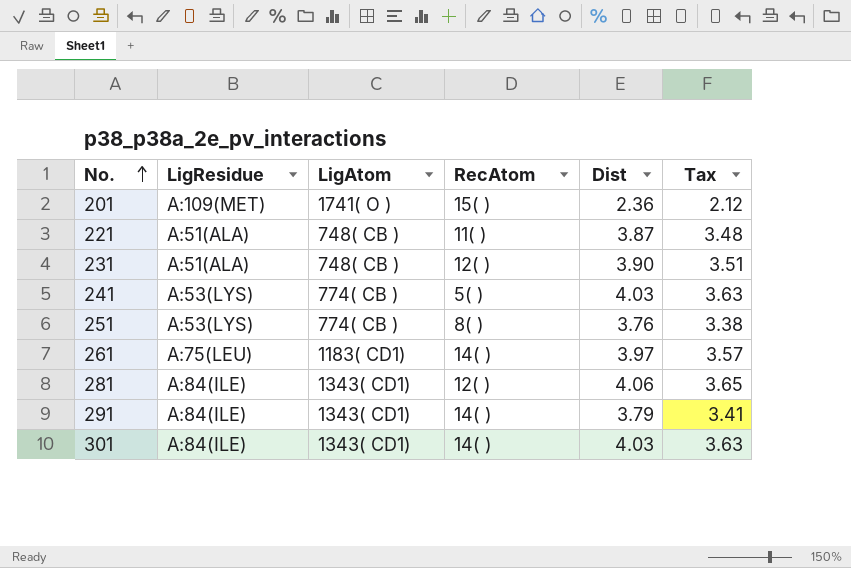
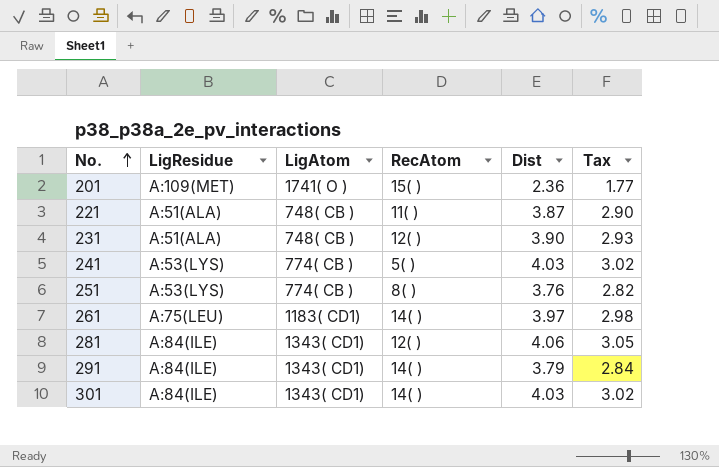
column Tax | formula: [Dist] * 0.9 -> [Dist] * 0.75

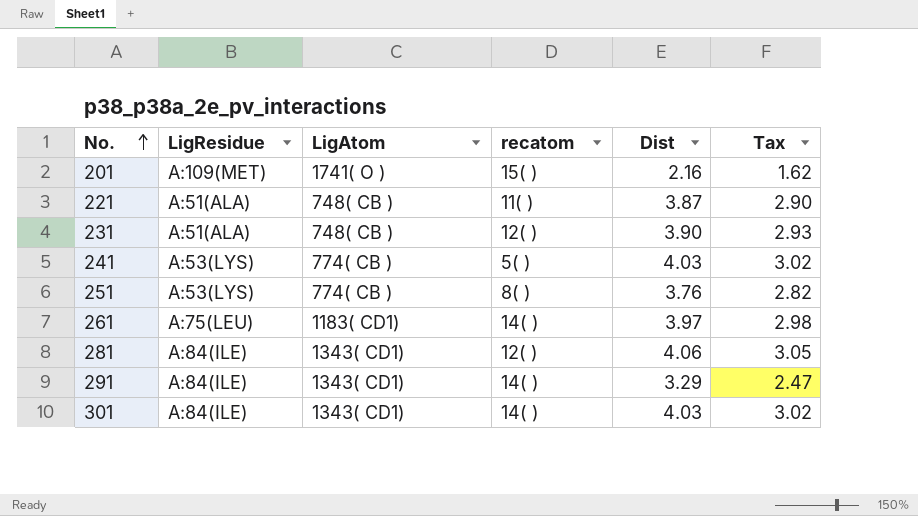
column name: RecAtom -> recatom
201 | Dist: 2.36 -> 2.16
201 | Tax: 1.77 -> 1.62
291 | Dist: 3.79 -> 3.29
291 | Tax: 2.84 -> 2.47

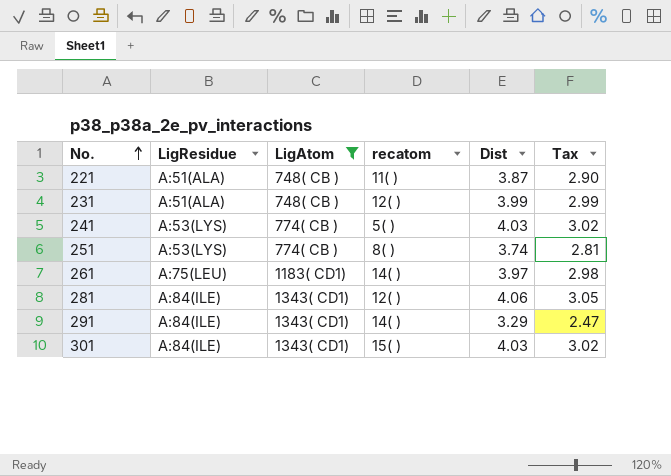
filter: none -> LigAtom != 1741( O )
231 | Dist: 3.90 -> 3.99
231 | Tax: 2.93 -> 2.99
251 | Dist: 3.76 -> 3.74
251 | Tax: 2.82 -> 2.81
301 | recatom: 14( ) -> 15( )

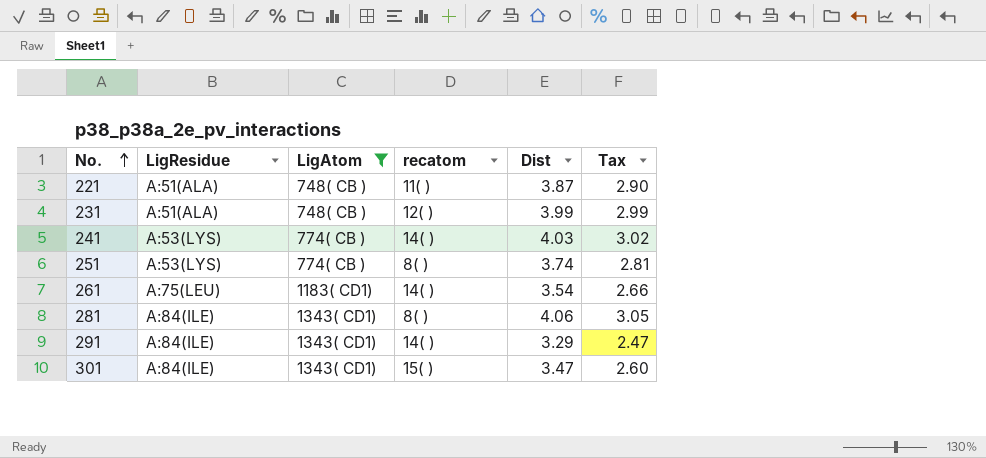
241 | recatom: 5( ) -> 14( )
261 | Dist: 3.97 -> 3.54
261 | Tax: 2.98 -> 2.66
281 | recatom: 12( ) -> 8( )
301 | Dist: 4.03 -> 3.47
301 | Tax: 3.02 -> 2.60

